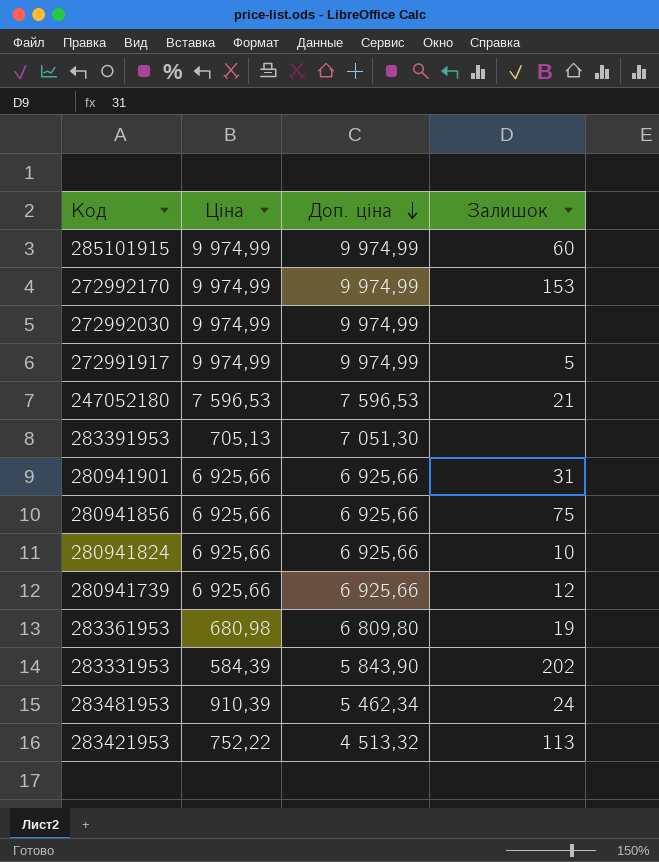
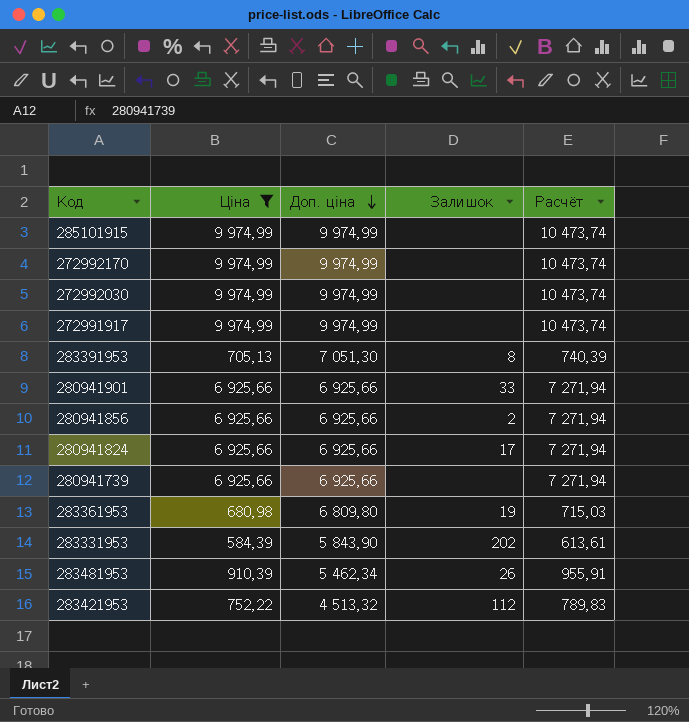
filter: none -> Ціна != 7 596,53
column Расчёт | formula: none -> [Ціна] * 1,05
285101915 | Залишок: 60 -> none
272992170 | Залишок: 153 -> none
272991917 | Залишок: 5 -> none
283391953 | Залишок: none -> 8
280941901 | Залишок: 31 -> 33
280941856 | Залишок: 75 -> 2
280941824 | Залишок: 10 -> 17
280941739 | Залишок: 12 -> none
283481953 | Залишок: 24 -> 26
283421953 | Залишок: 113 -> 112

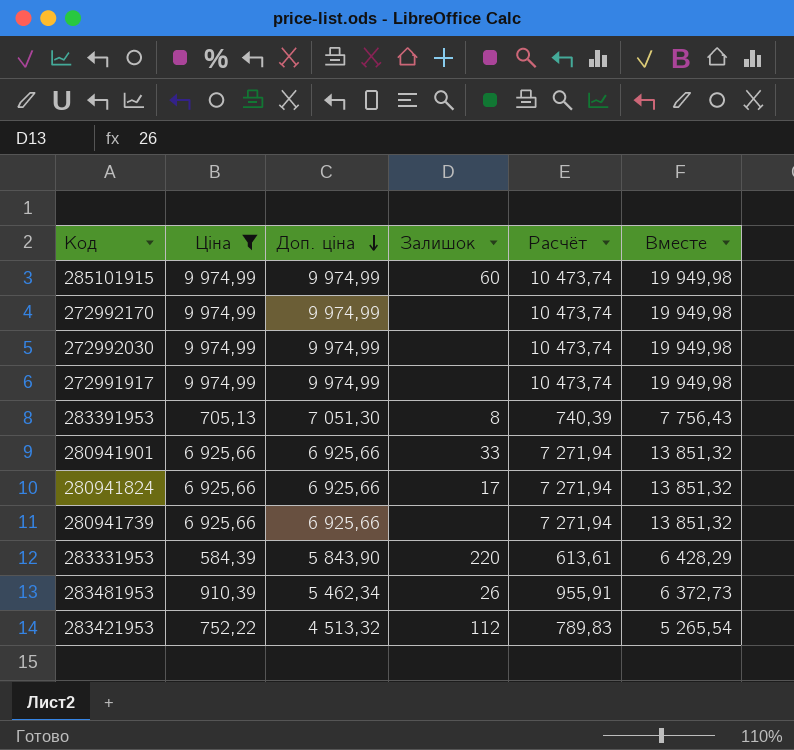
column Вместе | formula: none -> [Ціна] + [Доп. ціна]
row 280941856: 6 925,66 | 6 925,66 | 2 | 7 271,94 -> none
row 283361953: 680,98 | 6 809,80 | 19 | 715,03 -> none
285101915 | Залишок: none -> 60
283331953 | Залишок: 202 -> 220

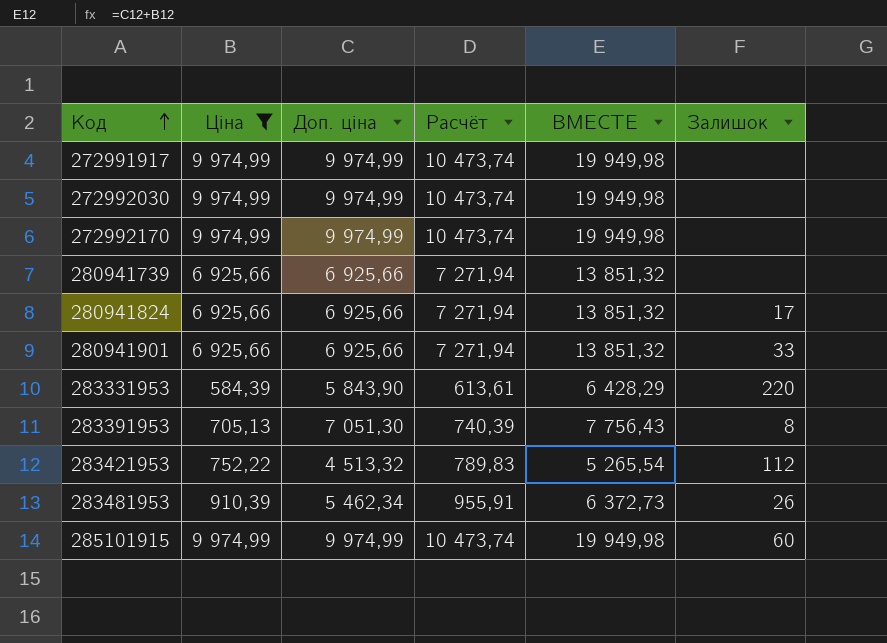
row order: Доп. ціна descending -> Код ascending
column name: Вместе -> ВМЕСТЕ
column Залишок | position: 4 -> 6

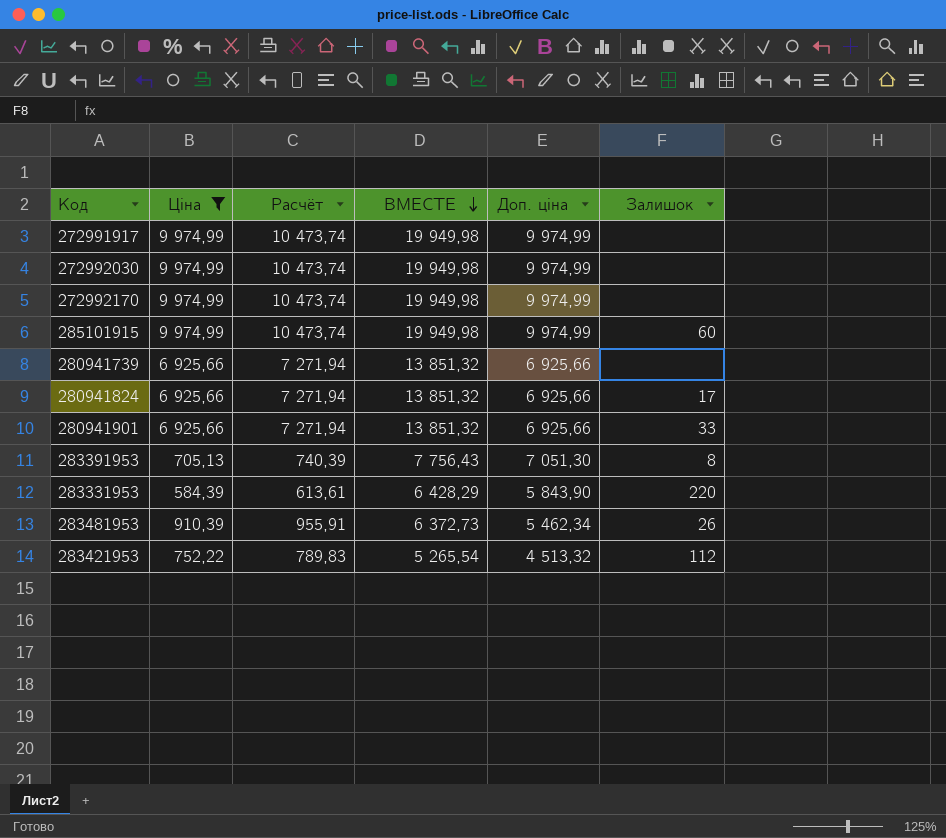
row order: Код ascending -> ВМЕСТЕ descending
column Доп. ціна | position: 3 -> 5

